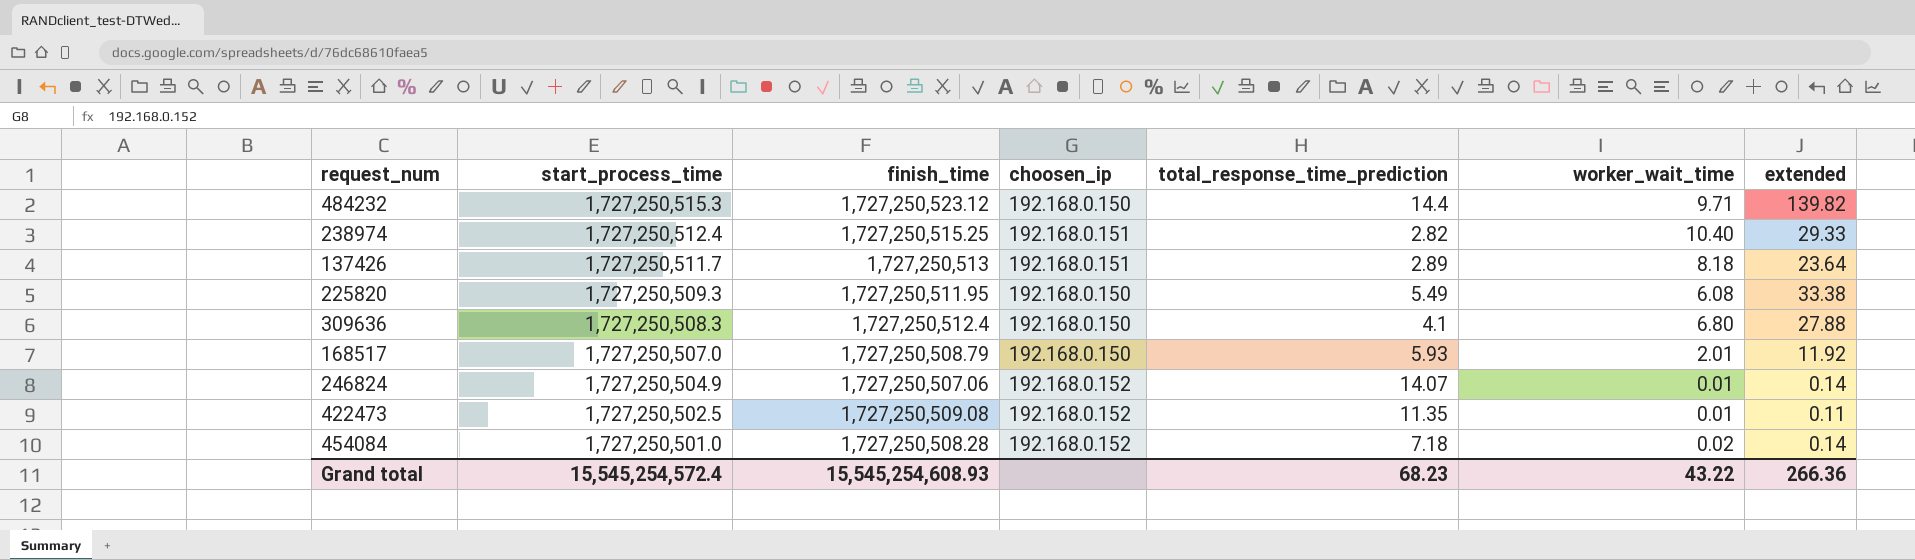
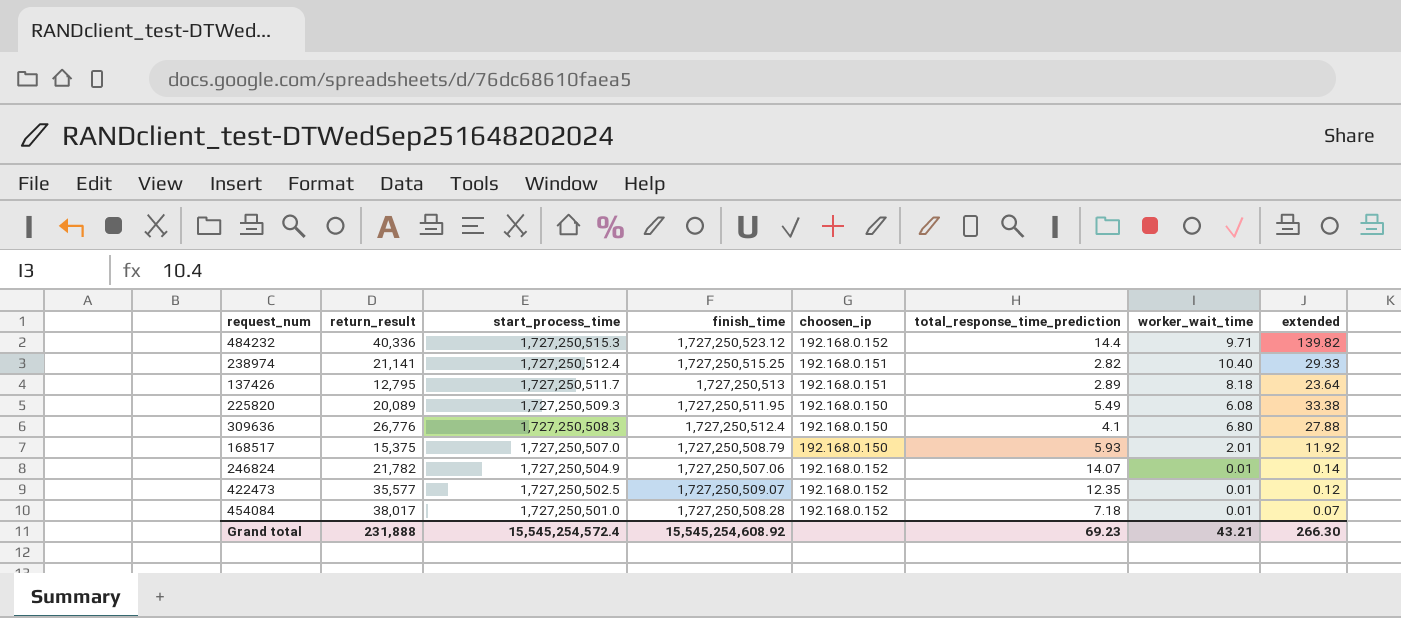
column return_result | position: none -> 2
484232 | choosen_ip: 192.168.0.150 -> 192.168.0.152
422473 | finish_time: 1,727,250,509.08 -> 1,727,250,509.07
422473 | total_response_time_prediction: 11.35 -> 12.35
422473 | extended: 0.11 -> 0.12
454084 | worker_wait_time: 0.02 -> 0.01
454084 | extended: 0.14 -> 0.07
Grand total | finish_time: 15,545,254,608.93 -> 15,545,254,608.92
Grand total | total_response_time_prediction: 68.23 -> 69.23
Grand total | worker_wait_time: 43.22 -> 43.21
Grand total | extended: 266.36 -> 266.30

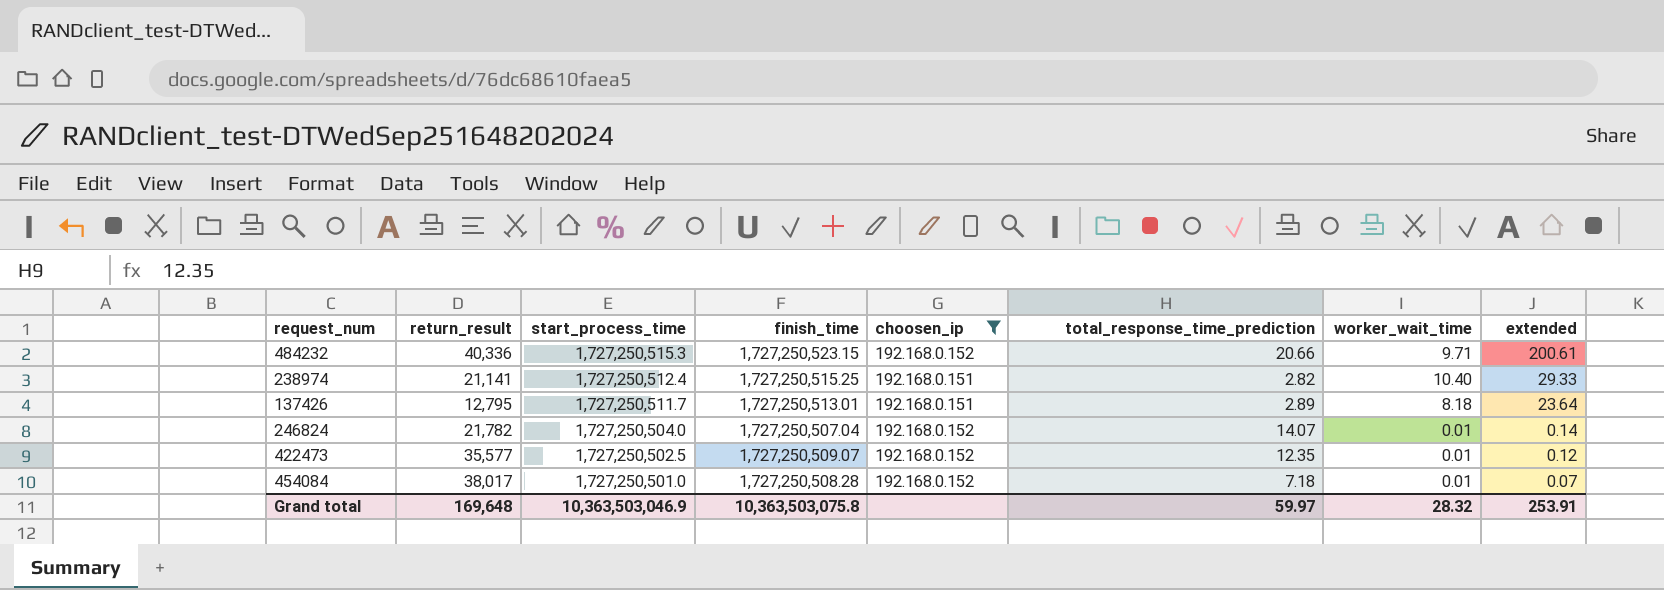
filter: none -> choosen_ip != 192.168.0.150
484232 | finish_time: 1,727,250,523.12 -> 1,727,250,523.15
484232 | total_response_time_prediction: 14.4 -> 20.66
484232 | extended: 139.82 -> 200.61
137426 | finish_time: 1,727,250,513 -> 1,727,250,513.01
246824 | start_process_time: 1,727,250,504.9 -> 1,727,250,504.0
246824 | finish_time: 1,727,250,507.06 -> 1,727,250,507.04
Grand total | return_result: 231,888 -> 169,648
Grand total | start_process_time: 15,545,254,572.4 -> 10,363,503,046.9
Grand total | finish_time: 15,545,254,608.92 -> 10,363,503,075.8
Grand total | total_response_time_prediction: 69.23 -> 59.97
Grand total | worker_wait_time: 43.21 -> 28.32
Grand total | extended: 266.30 -> 253.91

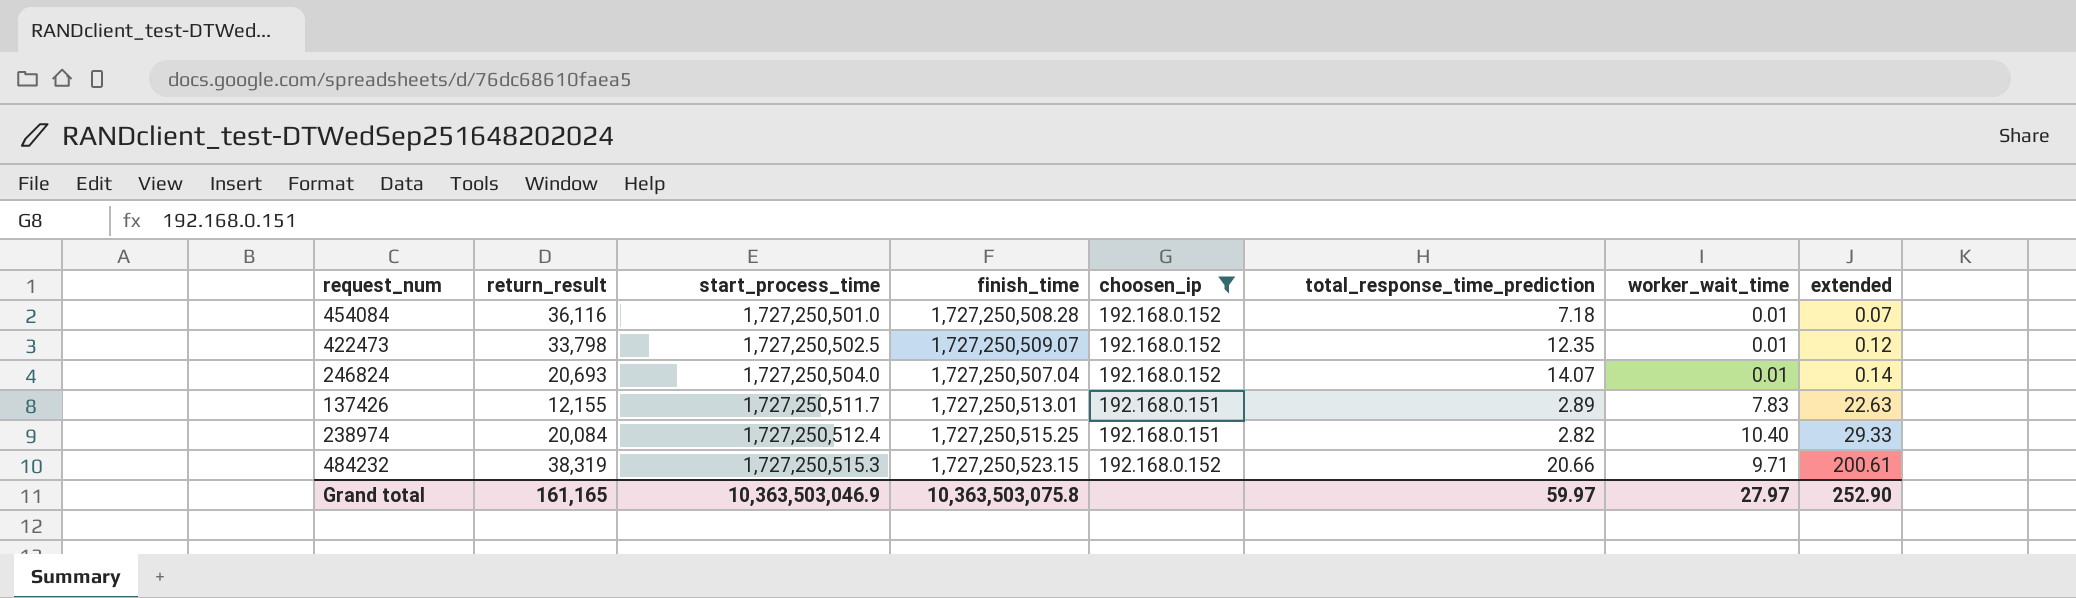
row order: start_process_time descending -> start_process_time ascending
454084 | return_result: 38,017 -> 36,116
422473 | return_result: 35,577 -> 33,798
246824 | return_result: 21,782 -> 20,693
137426 | return_result: 12,795 -> 12,155
137426 | worker_wait_time: 8.18 -> 7.83
137426 | extended: 23.64 -> 22.63
238974 | return_result: 21,141 -> 20,084
484232 | return_result: 40,336 -> 38,319
Grand total | return_result: 169,648 -> 161,165
Grand total | worker_wait_time: 28.32 -> 27.97
Grand total | extended: 253.91 -> 252.90

